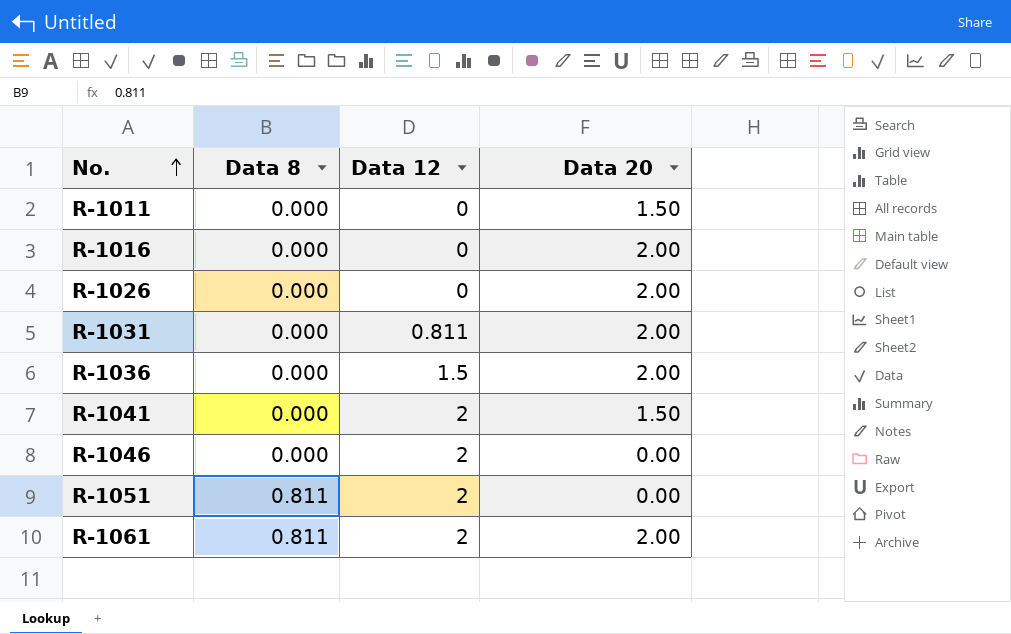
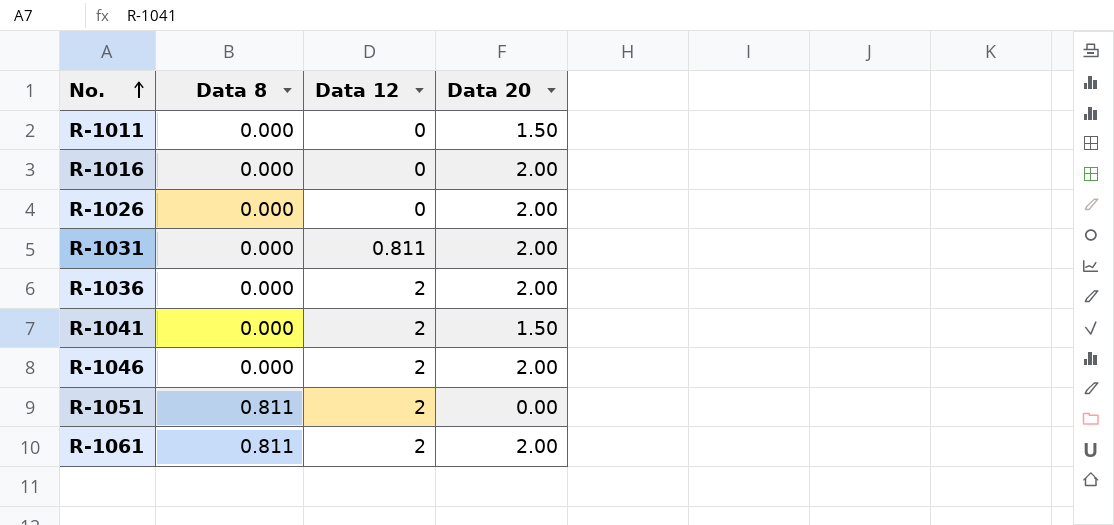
R-1036 | Data 12: 1.5 -> 2
R-1046 | Data 20: 0.00 -> 2.00

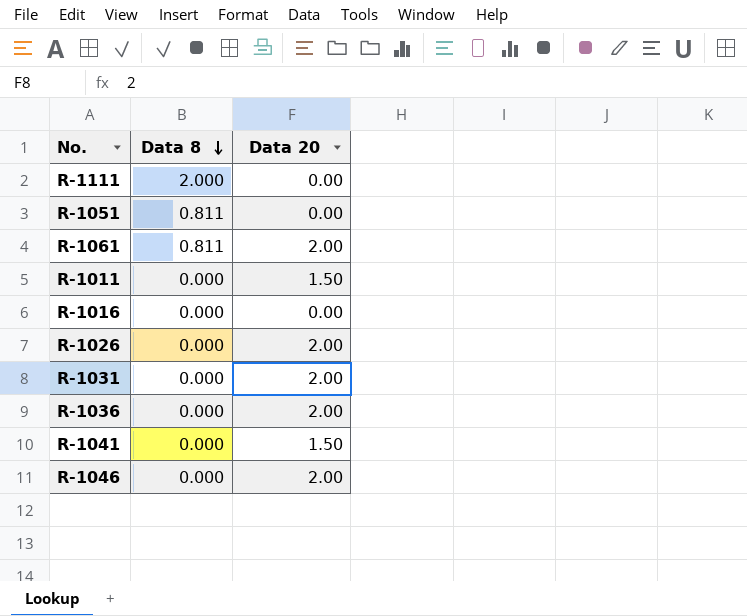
row order: No. ascending -> Data 8 descending
column Data 12 | position: 3 -> none
row R-1111: none -> 2.000 | 0.00
R-1016 | Data 20: 2.00 -> 0.00

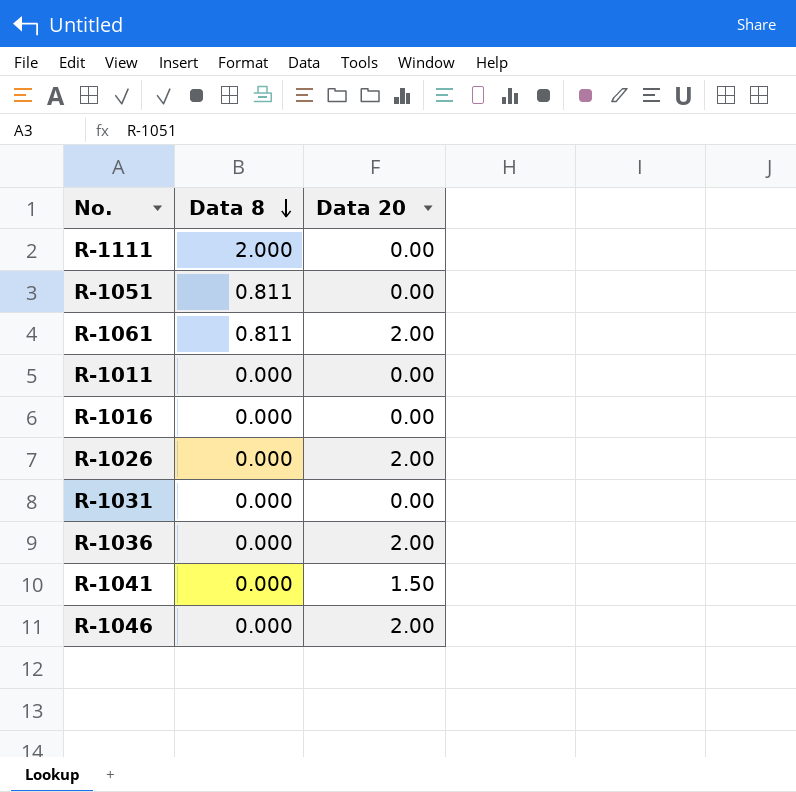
R-1011 | Data 20: 1.50 -> 0.00
R-1031 | Data 20: 2.00 -> 0.00

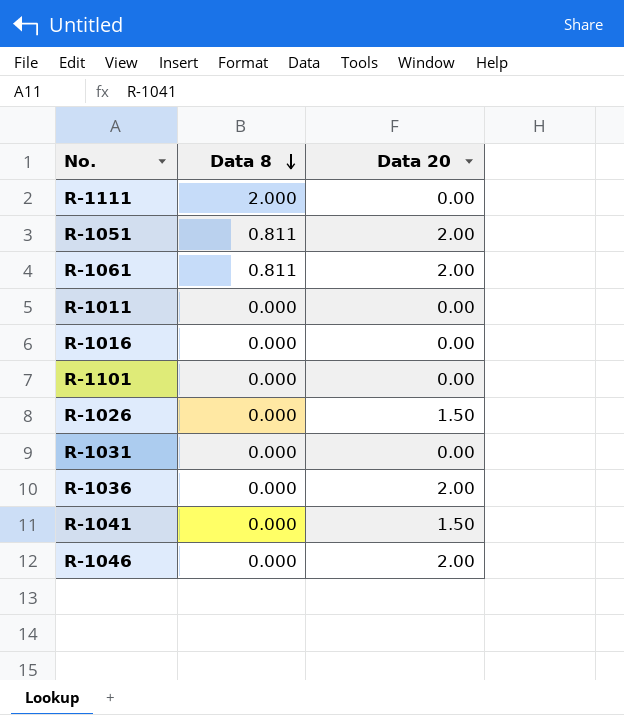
R-1051 | Data 20: 0.00 -> 2.00
row R-1101: none -> 0.000 | 0.00
R-1026 | Data 20: 2.00 -> 1.50

